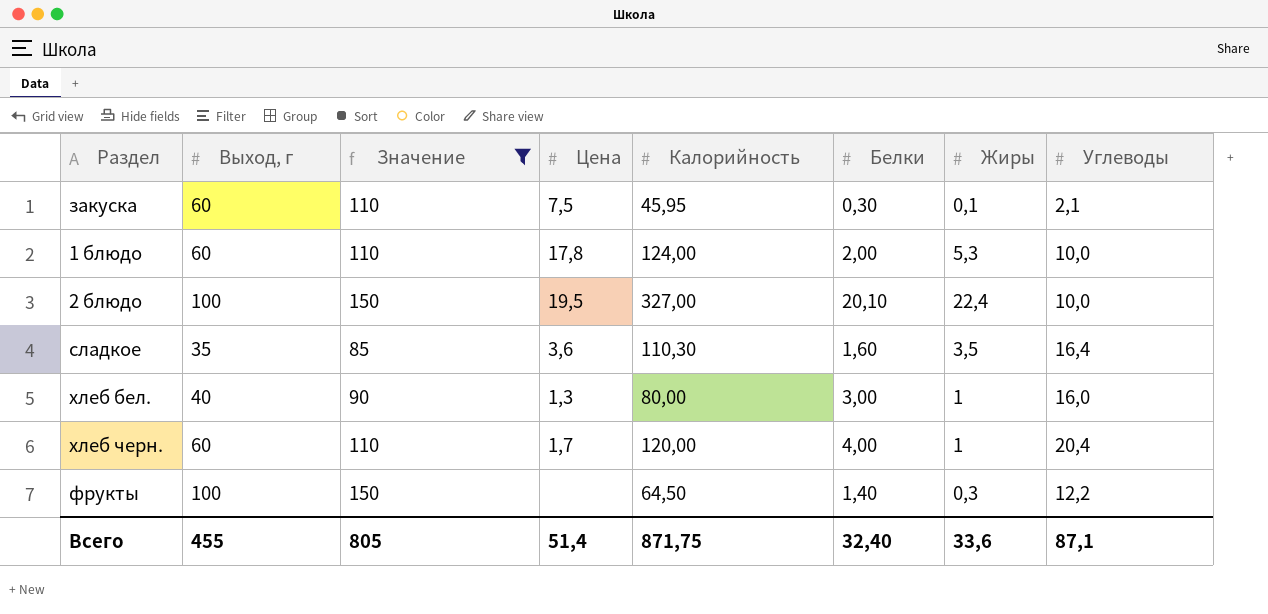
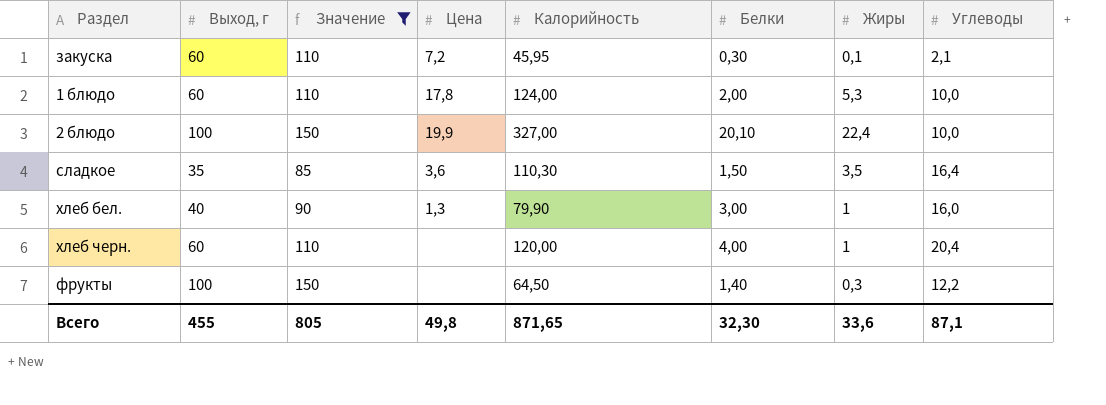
закуска | Цена: 7,5 -> 7,2
2 блюдо | Цена: 19,5 -> 19,9
сладкое | Белки: 1,60 -> 1,50
хлеб бел. | Калорийность: 80,00 -> 79,90
хлеб черн. | Цена: 1,7 -> none
Всего | Цена: 51,4 -> 49,8
Всего | Калорийность: 871,75 -> 871,65
Всего | Белки: 32,40 -> 32,30

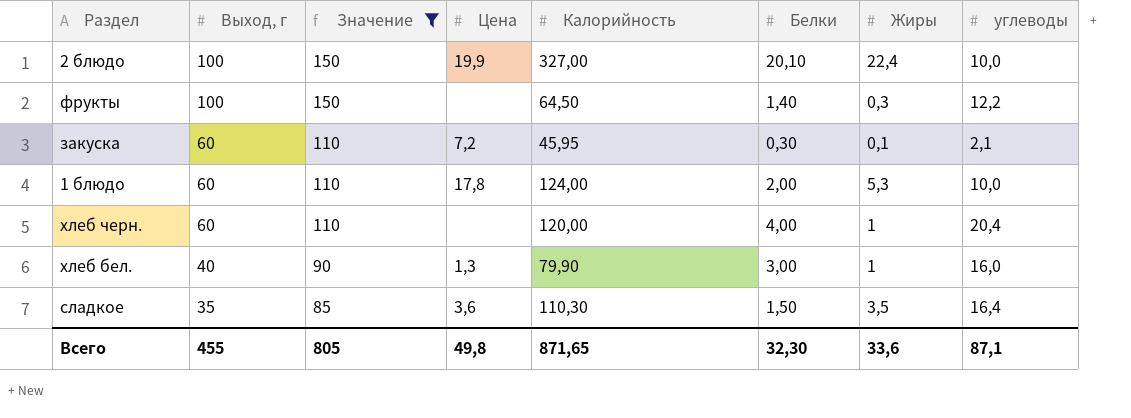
row order: none -> Выход, г descending
column name: Углеводы -> углеводы

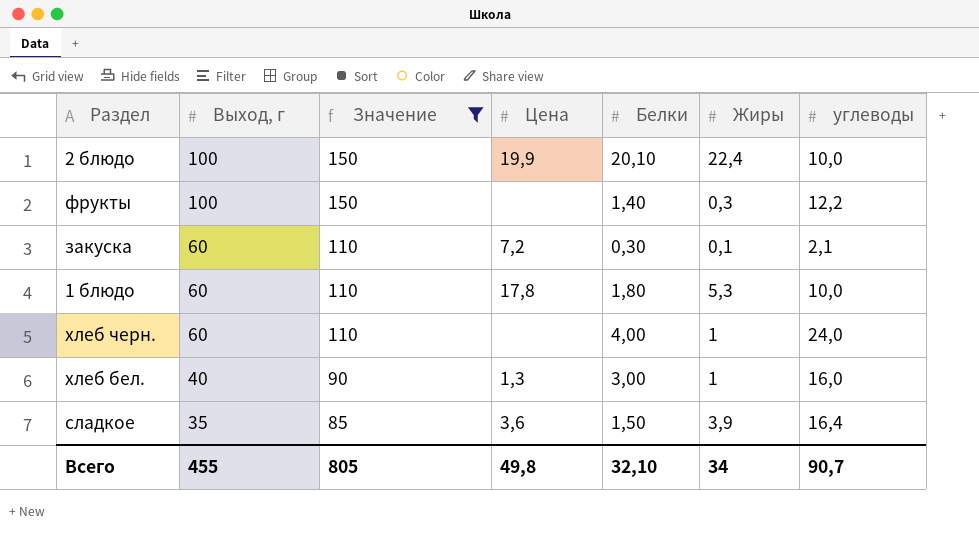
column Калорийность | position: 5 -> none
1 блюдо | Белки: 2,00 -> 1,80
хлеб черн. | углеводы: 20,4 -> 24,0
сладкое | Жиры: 3,5 -> 3,9
Всего | Белки: 32,30 -> 32,10
Всего | Жиры: 33,6 -> 34
Всего | углеводы: 87,1 -> 90,7

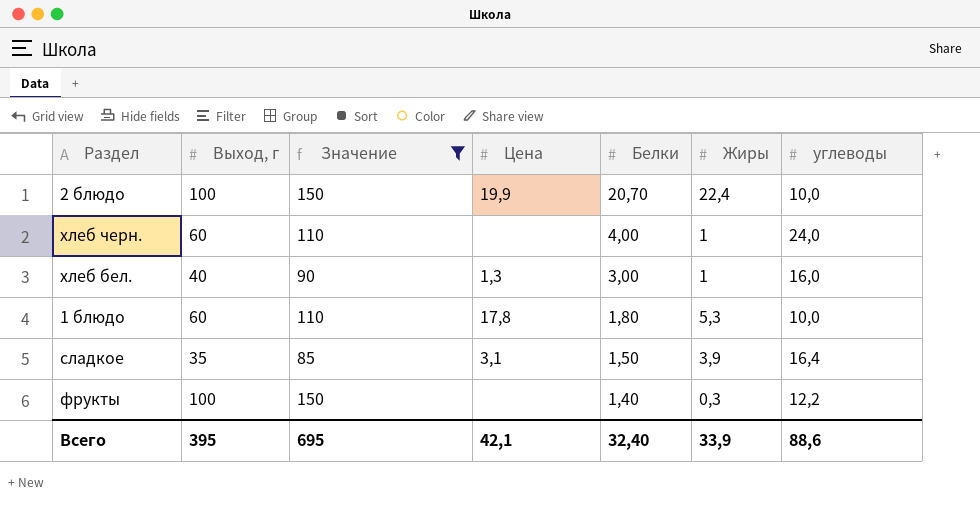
row order: Выход, г descending -> Белки descending
row закуска: 60 | 110 | 7,2 | 0,30 | 0,1 | 2,1 -> none
2 блюдо | Белки: 20,10 -> 20,70
сладкое | Цена: 3,6 -> 3,1
Всего | Выход, г: 455 -> 395
Всего | Значение: 805 -> 695
Всего | Цена: 49,8 -> 42,1
Всего | Белки: 32,10 -> 32,40
Всего | Жиры: 34 -> 33,9
Всего | углеводы: 90,7 -> 88,6

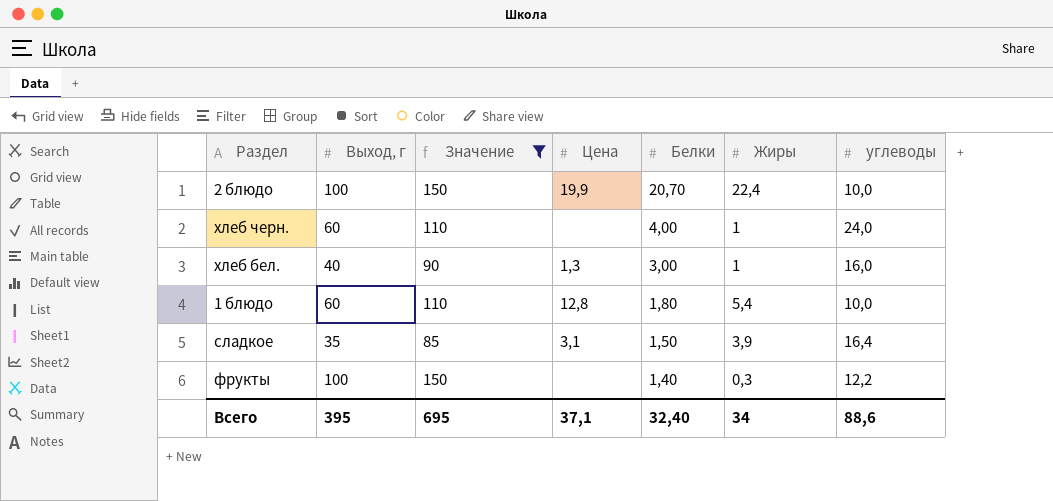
1 блюдо | Цена: 17,8 -> 12,8
1 блюдо | Жиры: 5,3 -> 5,4
Всего | Цена: 42,1 -> 37,1
Всего | Жиры: 33,9 -> 34

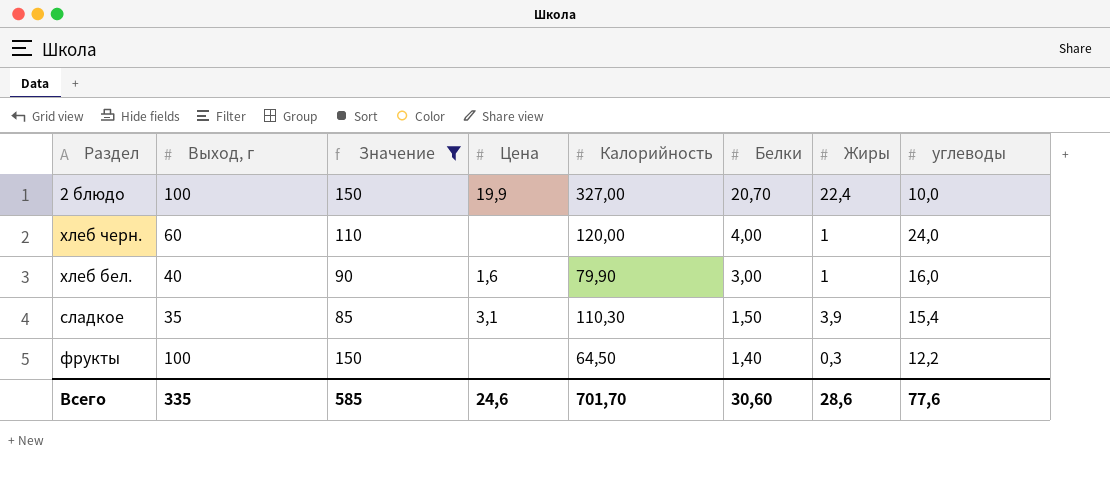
column Калорийность | position: none -> 5
row 1 блюдо: 60 | 110 | 12,8 | 1,80 | 5,4 | 10,0 -> none
хлеб бел. | Цена: 1,3 -> 1,6
сладкое | углеводы: 16,4 -> 15,4
Всего | Выход, г: 395 -> 335
Всего | Значение: 695 -> 585
Всего | Цена: 37,1 -> 24,6
Всего | Белки: 32,40 -> 30,60
Всего | Жиры: 34 -> 28,6
Всего | углеводы: 88,6 -> 77,6

